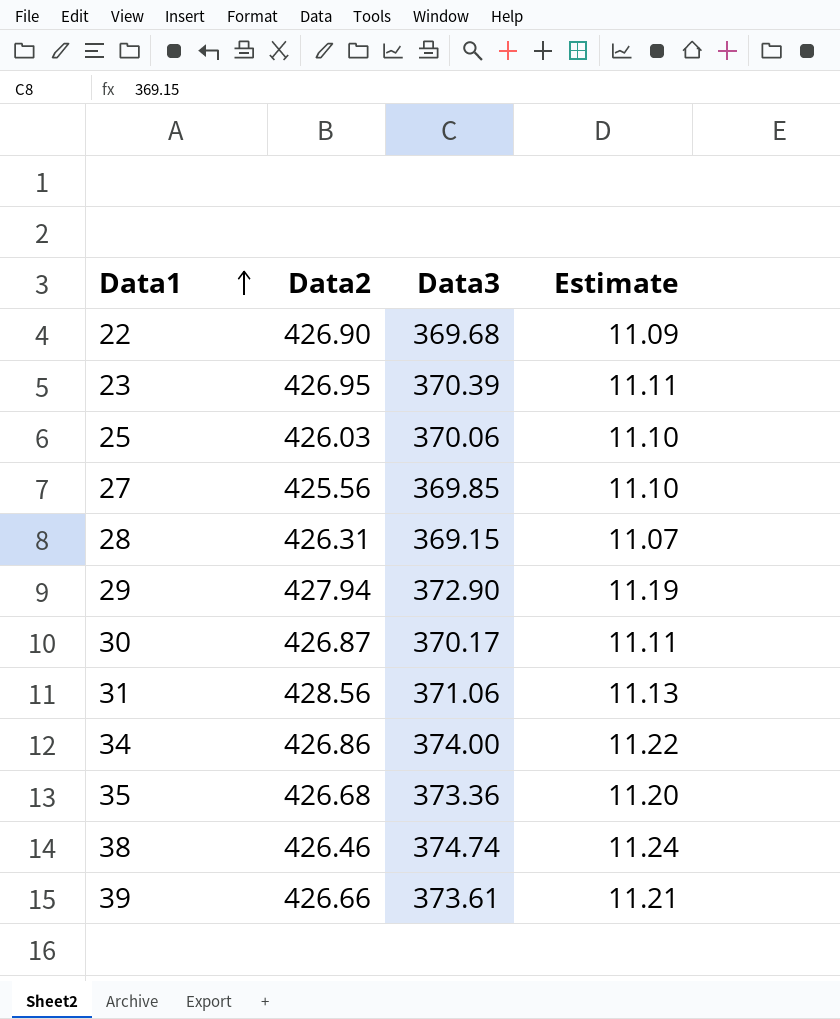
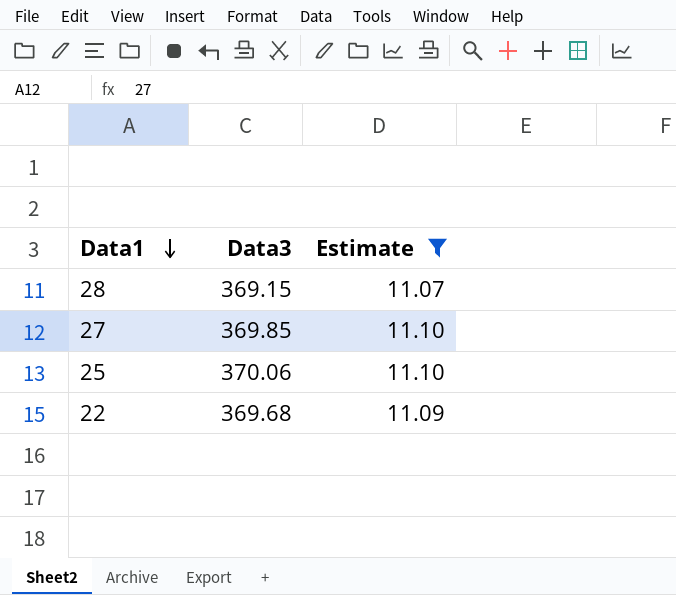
filter: none -> Estimate <= 11.10
row order: Data1 ascending -> Data1 descending
column Data2 | position: 2 -> none

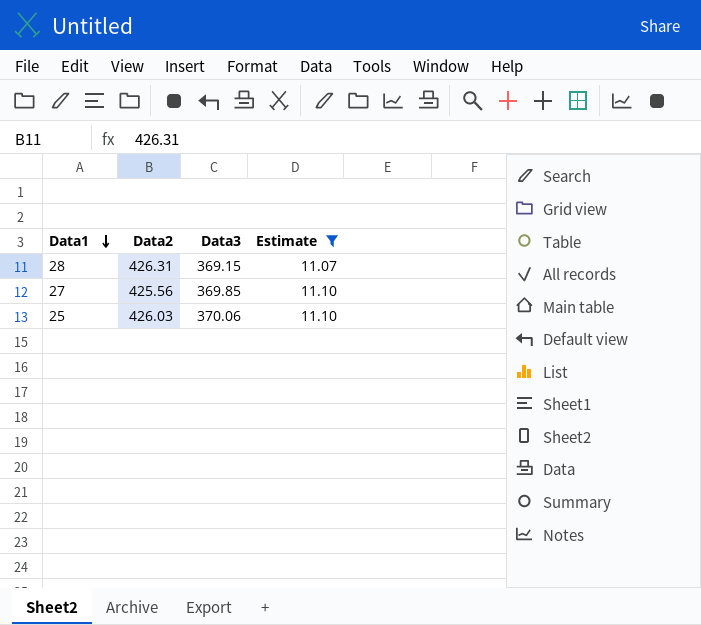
column Data2 | position: none -> 2
row 22: 369.68 | 11.09 -> none

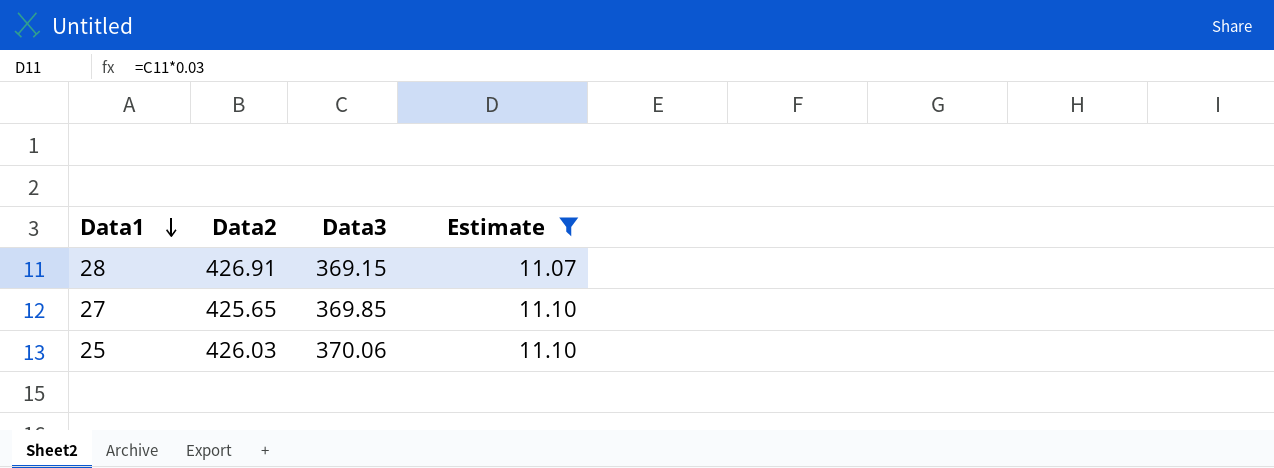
28 | Data2: 426.31 -> 426.91
27 | Data2: 425.56 -> 425.65

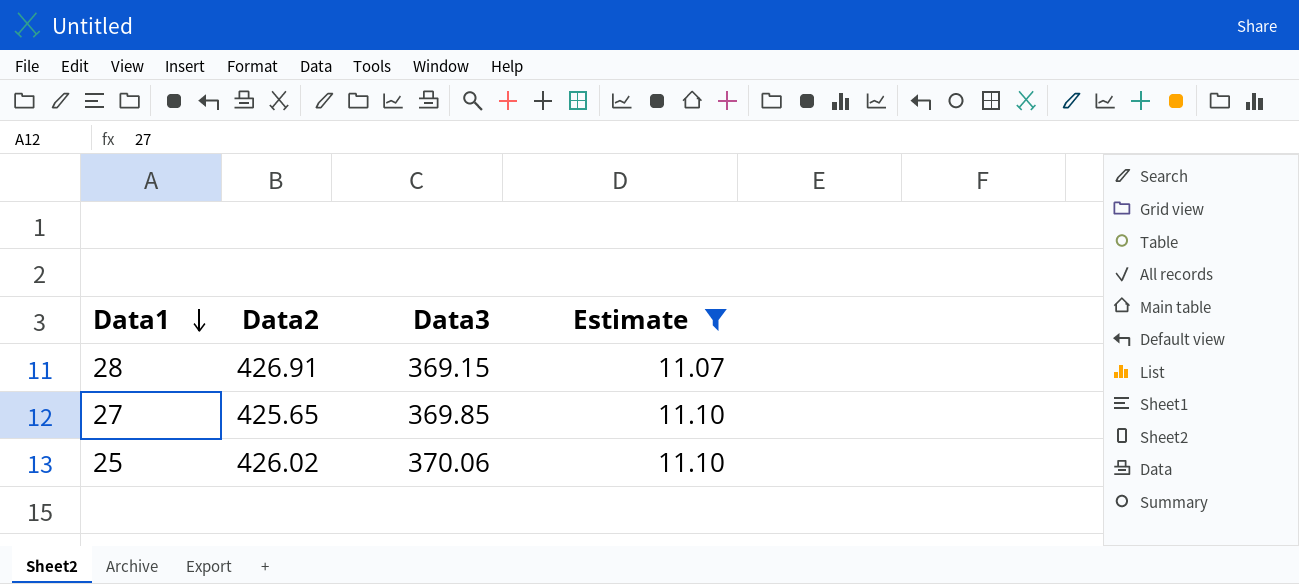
25 | Data2: 426.03 -> 426.02

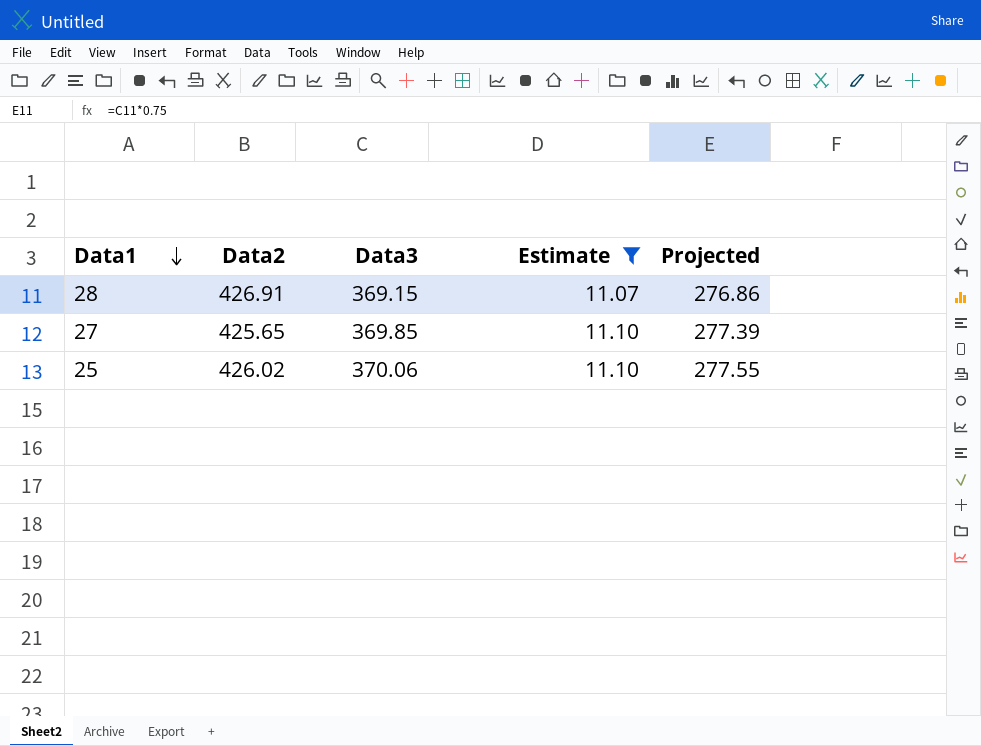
column Projected | formula: none -> [Data3] * 0.75

